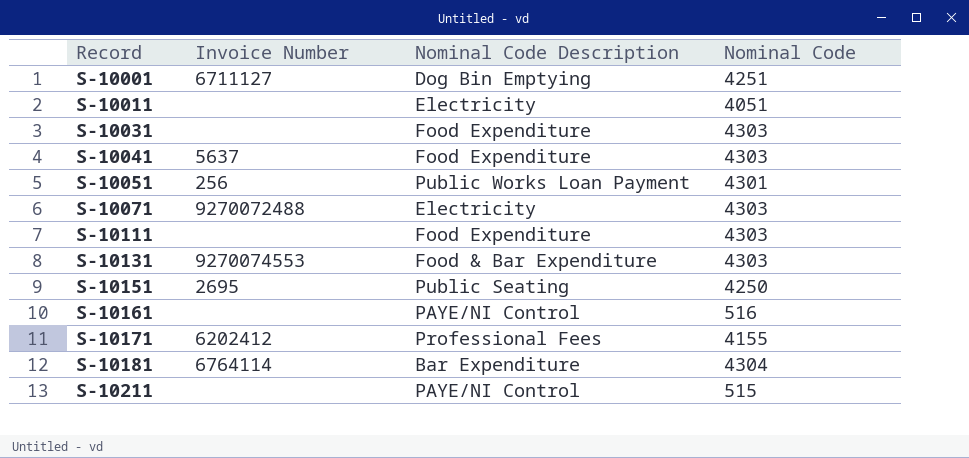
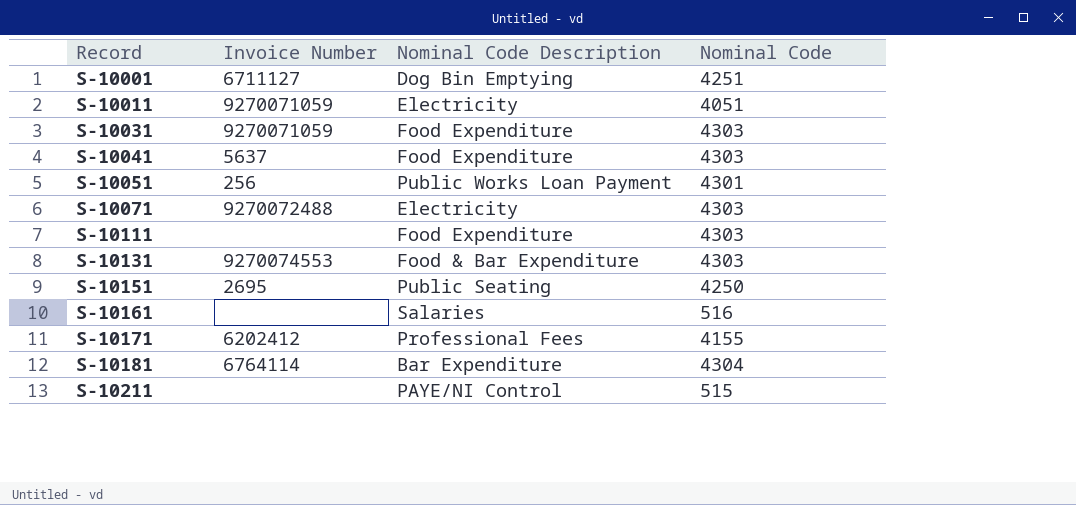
S-10011 | Invoice Number: none -> 9270071059
S-10031 | Invoice Number: none -> 9270071059
S-10161 | Nominal Code Description: PAYE/NI Control -> Salaries

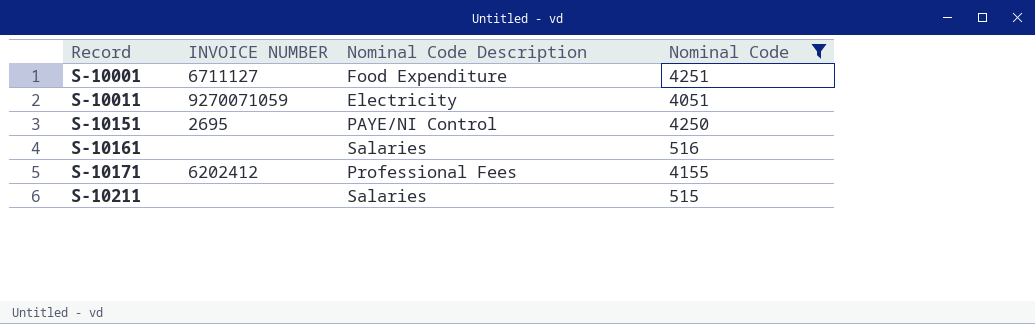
filter: none -> Nominal Code <= 4251
column name: Invoice Number -> INVOICE NUMBER
S-10001 | Nominal Code Description: Dog Bin Emptying -> Food Expenditure
S-10151 | Nominal Code Description: Public Seating -> PAYE/NI Control
S-10211 | Nominal Code Description: PAYE/NI Control -> Salaries

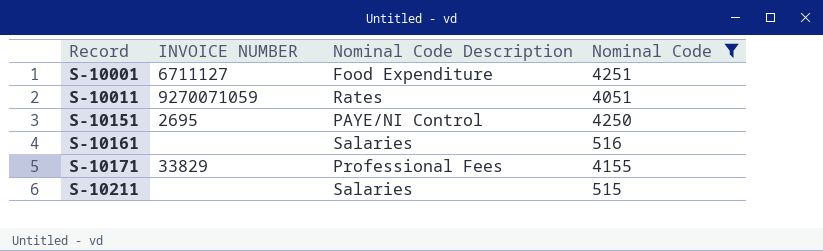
S-10011 | Nominal Code Description: Electricity -> Rates
S-10171 | INVOICE NUMBER: 6202412 -> 33829

